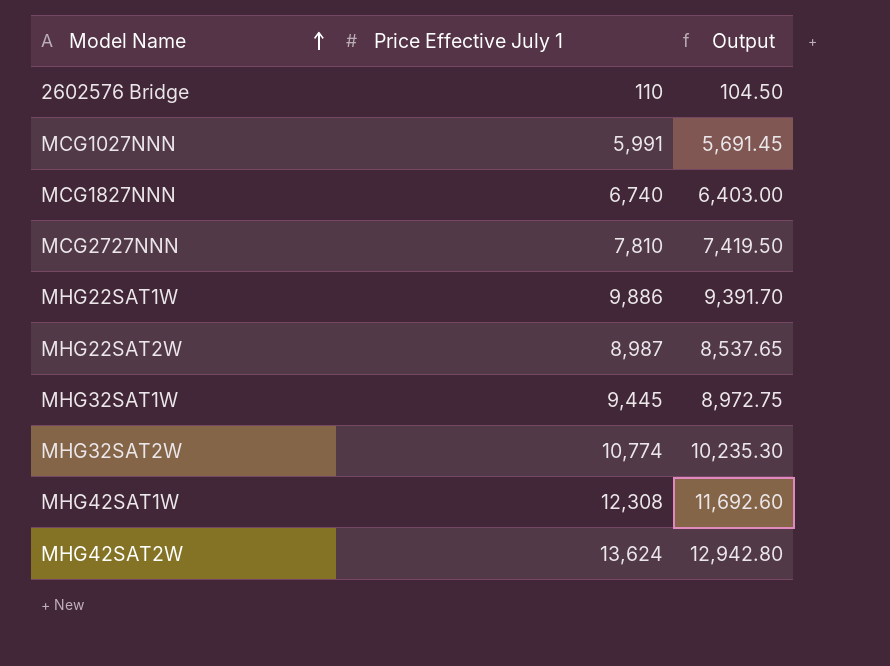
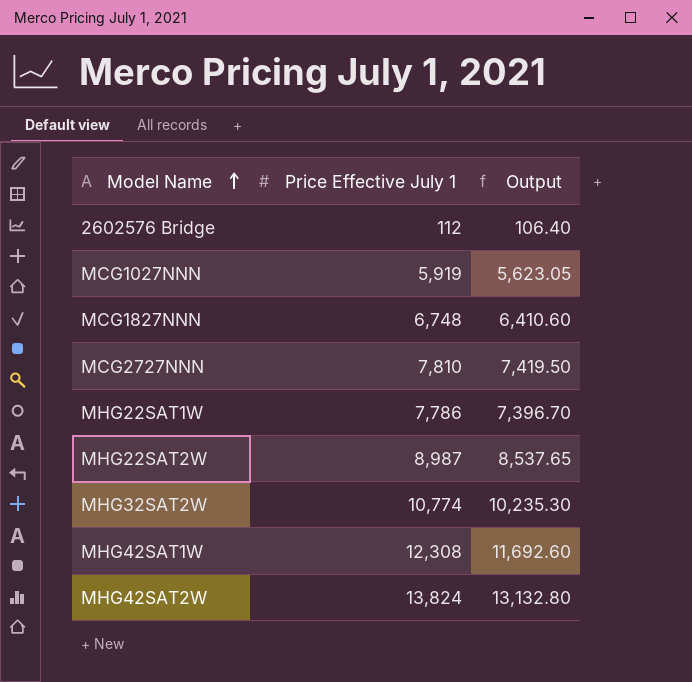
row MHG32SAT1W: 9,445 | 8,972.75 -> none
2602576 Bridge | Price Effective July 1: 110 -> 112
2602576 Bridge | Output: 104.50 -> 106.40
MCG1027NNN | Price Effective July 1: 5,991 -> 5,919
MCG1027NNN | Output: 5,691.45 -> 5,623.05
MCG1827NNN | Price Effective July 1: 6,740 -> 6,748
MCG1827NNN | Output: 6,403.00 -> 6,410.60
MHG22SAT1W | Price Effective July 1: 9,886 -> 7,786
MHG22SAT1W | Output: 9,391.70 -> 7,396.70
MHG42SAT2W | Price Effective July 1: 13,624 -> 13,824
MHG42SAT2W | Output: 12,942.80 -> 13,132.80

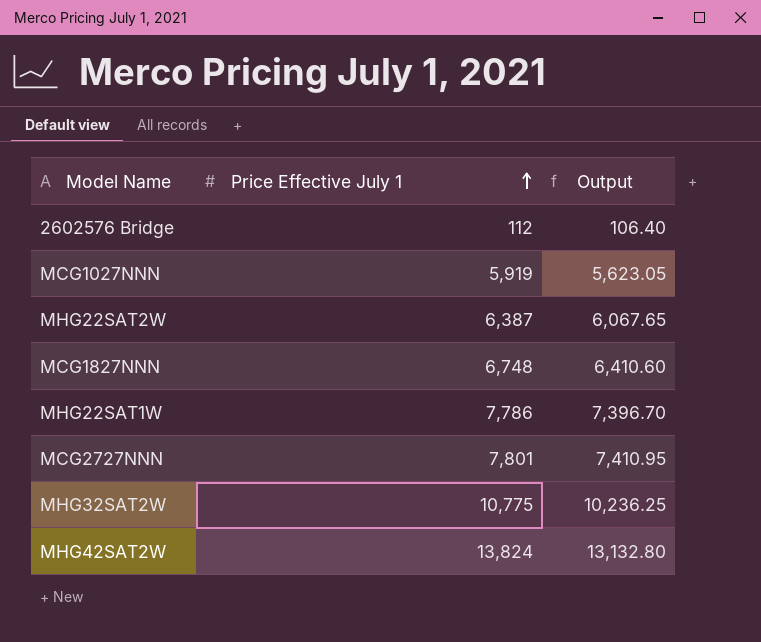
row order: Model Name ascending -> Price Effective July 1 ascending
row MHG42SAT1W: 12,308 | 11,692.60 -> none
MHG22SAT2W | Price Effective July 1: 8,987 -> 6,387
MHG22SAT2W | Output: 8,537.65 -> 6,067.65
MCG2727NNN | Price Effective July 1: 7,810 -> 7,801
MCG2727NNN | Output: 7,419.50 -> 7,410.95
MHG32SAT2W | Price Effective July 1: 10,774 -> 10,775
MHG32SAT2W | Output: 10,235.30 -> 10,236.25

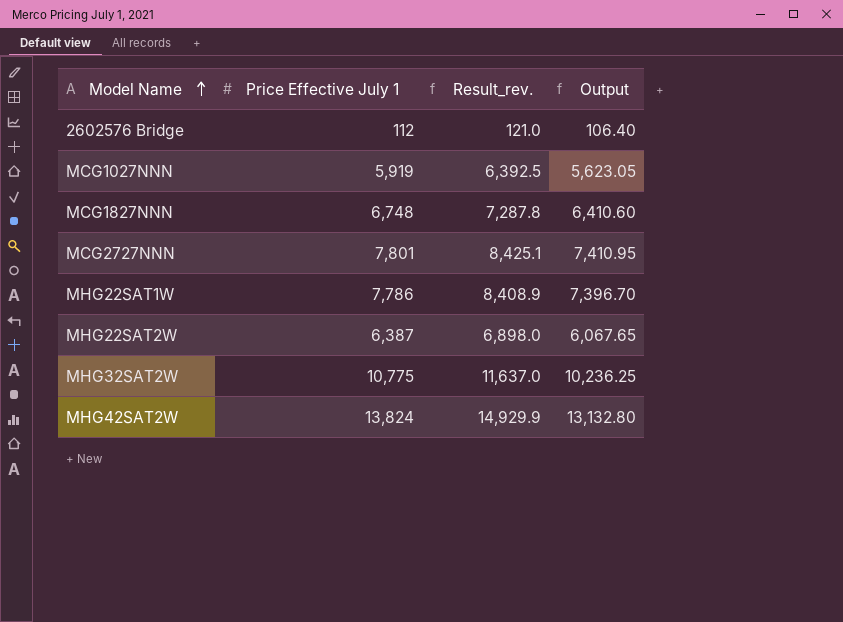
row order: Price Effective July 1 ascending -> Model Name ascending
column Result_rev. | formula: none -> [Price Effective July 1] * 1.08

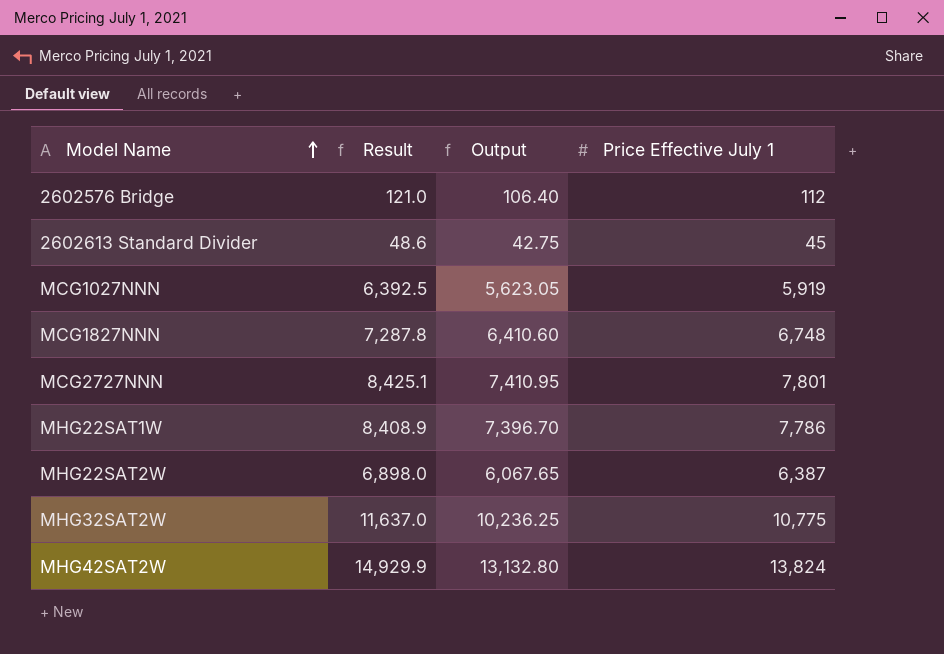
column name: Result_rev. -> Result
column Price Effective July 1 | position: 2 -> 4
row 2602613 Standard Divider: none -> 48.6 | 42.75 | 45

